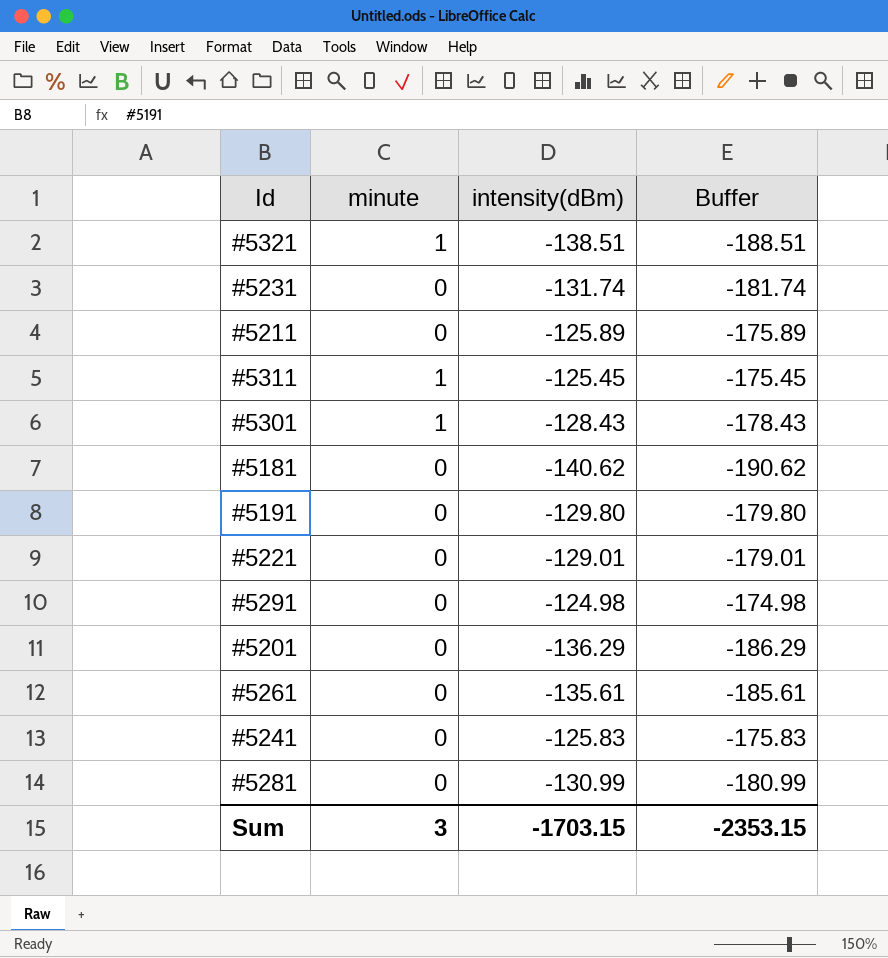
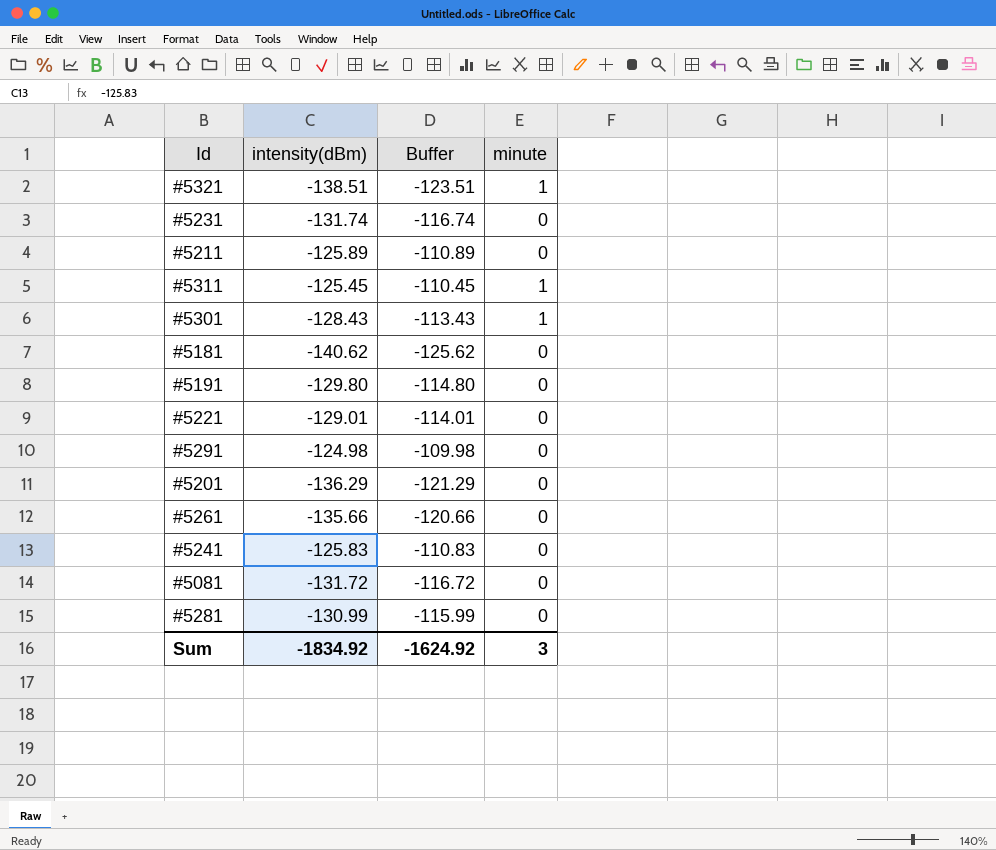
column Buffer | formula: [intensity(dBm)] - 50 -> [intensity(dBm)] + 15
column minute | position: 2 -> 4
#5261 | intensity(dBm): -135.61 -> -135.66
row #5081: none -> -131.72 | -116.72 | 0
Sum | intensity(dBm): -1703.15 -> -1834.92
Sum | Buffer: -2353.15 -> -1624.92

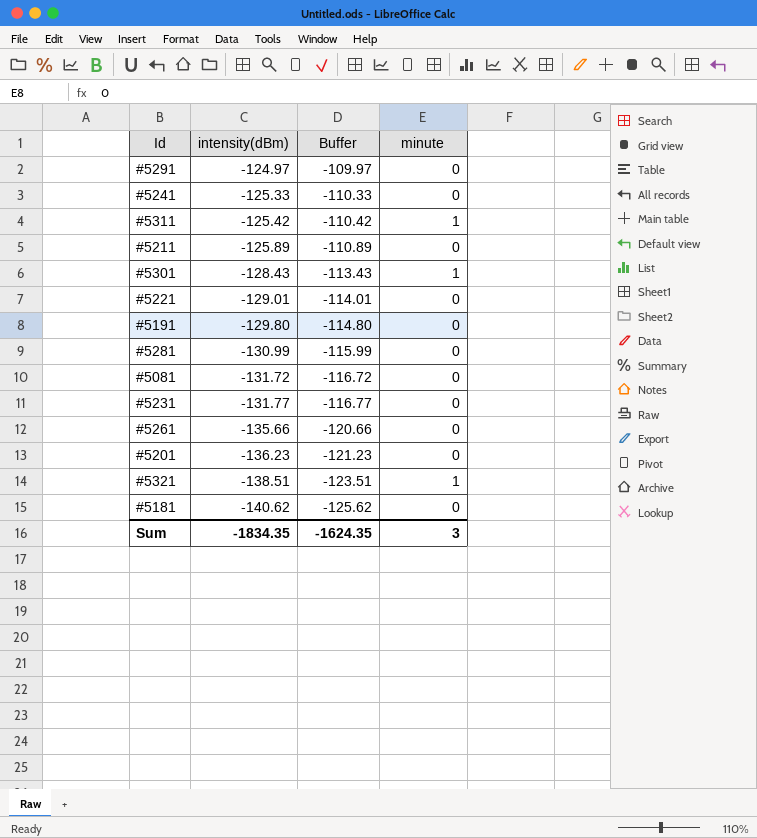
row order: none -> intensity(dBm) descending
#5291 | intensity(dBm): -124.98 -> -124.97
#5291 | Buffer: -109.98 -> -109.97
#5241 | intensity(dBm): -125.83 -> -125.33
#5241 | Buffer: -110.83 -> -110.33
#5311 | intensity(dBm): -125.45 -> -125.42
#5311 | Buffer: -110.45 -> -110.42
#5231 | intensity(dBm): -131.74 -> -131.77
#5231 | Buffer: -116.74 -> -116.77
#5201 | intensity(dBm): -136.29 -> -136.23
#5201 | Buffer: -121.29 -> -121.23
Sum | intensity(dBm): -1834.92 -> -1834.35
Sum | Buffer: -1624.92 -> -1624.35

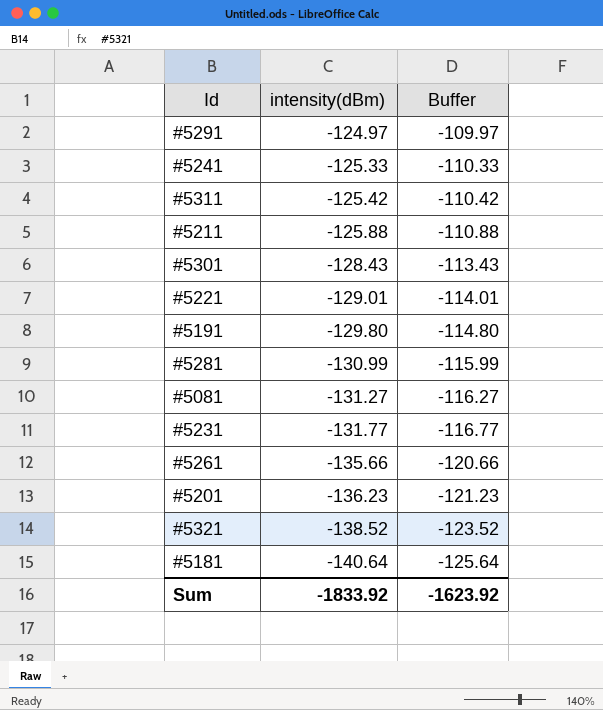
column minute | position: 4 -> none
#5211 | intensity(dBm): -125.89 -> -125.88
#5211 | Buffer: -110.89 -> -110.88
#5081 | intensity(dBm): -131.72 -> -131.27
#5081 | Buffer: -116.72 -> -116.27
#5321 | intensity(dBm): -138.51 -> -138.52
#5321 | Buffer: -123.51 -> -123.52
#5181 | intensity(dBm): -140.62 -> -140.64
#5181 | Buffer: -125.62 -> -125.64
Sum | intensity(dBm): -1834.35 -> -1833.92
Sum | Buffer: -1624.35 -> -1623.92

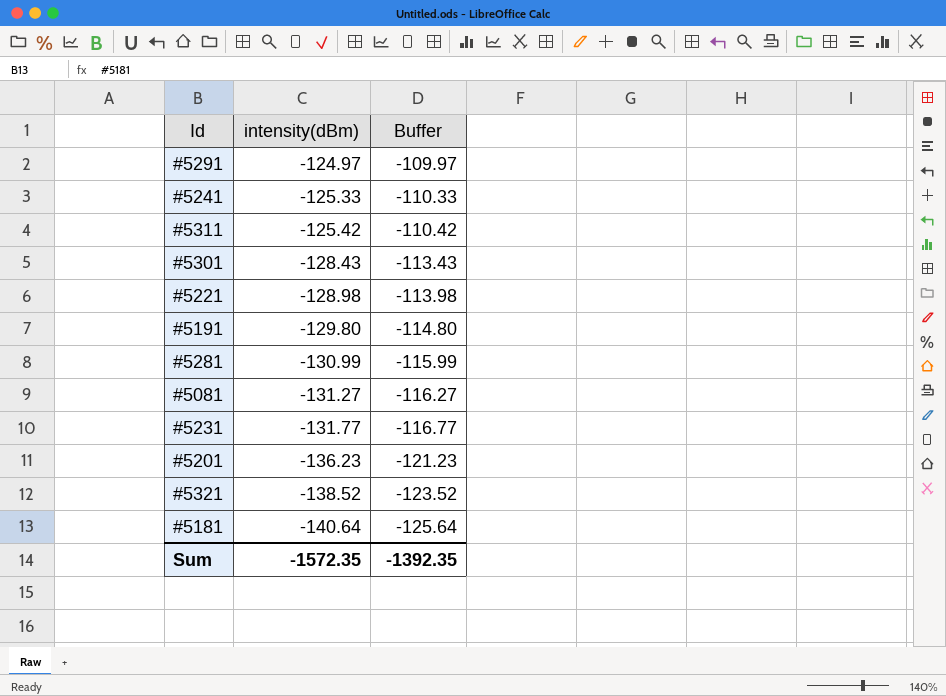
row #5211: -125.88 | -110.88 -> none
row #5261: -135.66 | -120.66 -> none
#5221 | intensity(dBm): -129.01 -> -128.98
#5221 | Buffer: -114.01 -> -113.98
Sum | intensity(dBm): -1833.92 -> -1572.35
Sum | Buffer: -1623.92 -> -1392.35

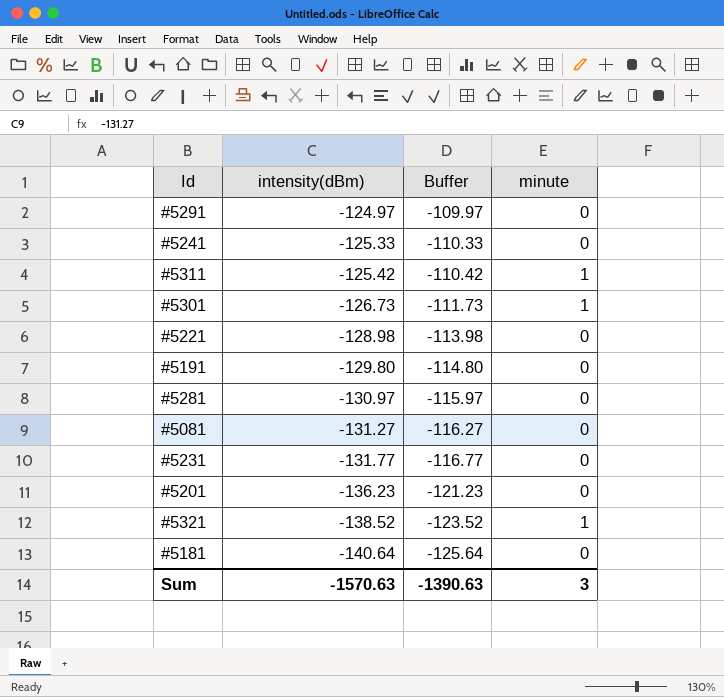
column minute | position: none -> 4
#5301 | intensity(dBm): -128.43 -> -126.73
#5301 | Buffer: -113.43 -> -111.73
#5281 | intensity(dBm): -130.99 -> -130.97
#5281 | Buffer: -115.99 -> -115.97
Sum | intensity(dBm): -1572.35 -> -1570.63
Sum | Buffer: -1392.35 -> -1390.63

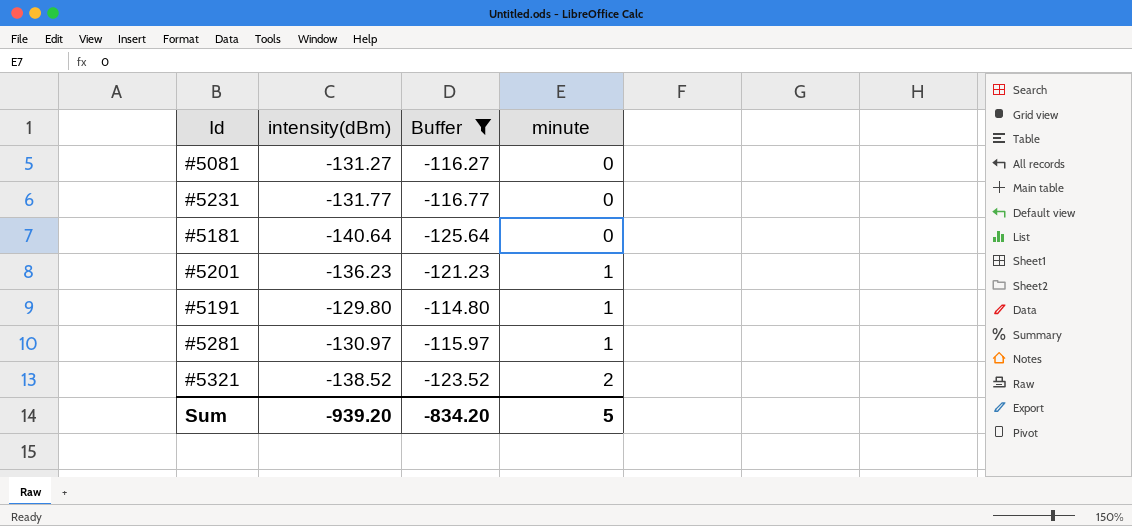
filter: none -> Buffer <= -114.80
row order: intensity(dBm) descending -> minute ascending
#5201 | minute: 0 -> 1
#5191 | minute: 0 -> 1
#5281 | minute: 0 -> 1
#5321 | minute: 1 -> 2
Sum | intensity(dBm): -1570.63 -> -939.20
Sum | Buffer: -1390.63 -> -834.20
Sum | minute: 3 -> 5

